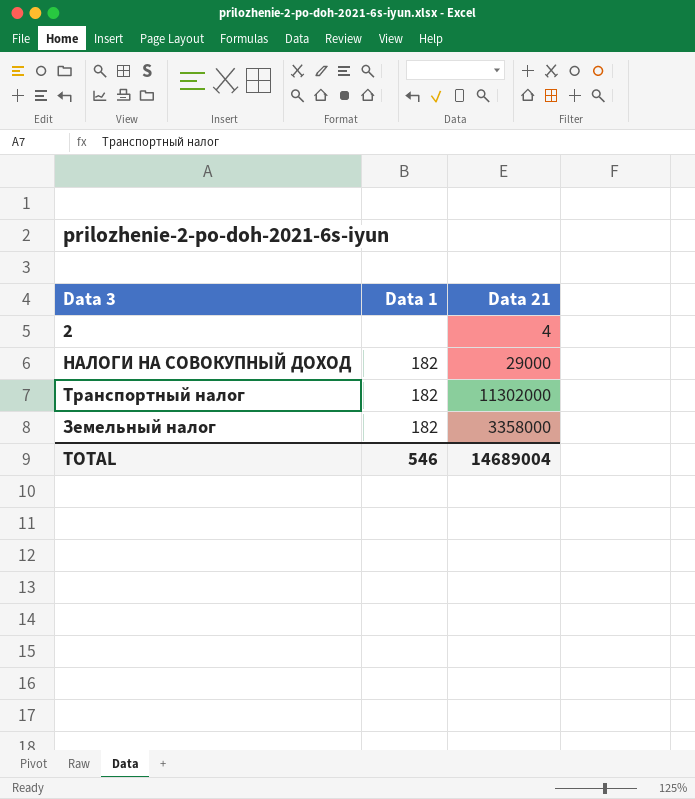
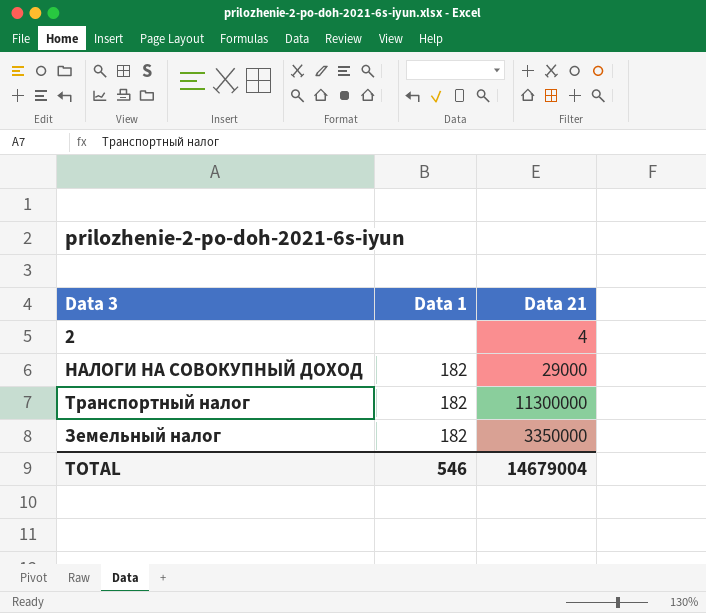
Транспортный налог | Data 21: 11302000 -> 11300000
Земельный налог | Data 21: 3358000 -> 3350000
TOTAL | Data 21: 14689004 -> 14679004

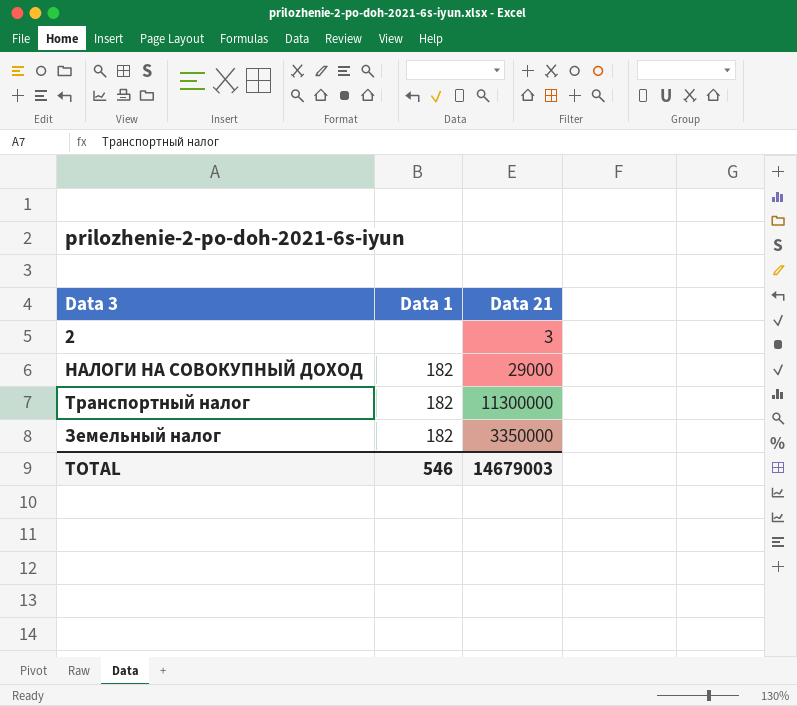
2 | Data 21: 4 -> 3
TOTAL | Data 21: 14679004 -> 14679003

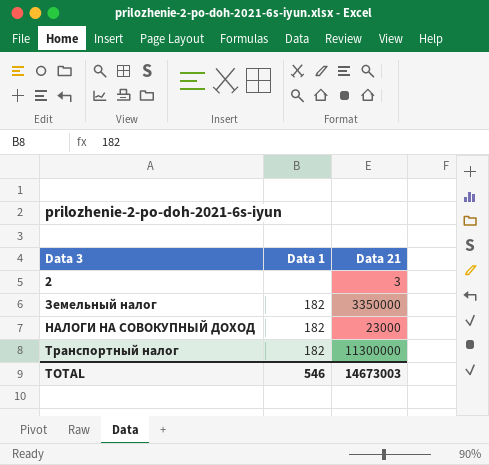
row order: none -> Data 3 ascending
НАЛОГИ НА СОВОКУПНЫЙ ДОХОД | Data 21: 29000 -> 23000
TOTAL | Data 21: 14679003 -> 14673003

